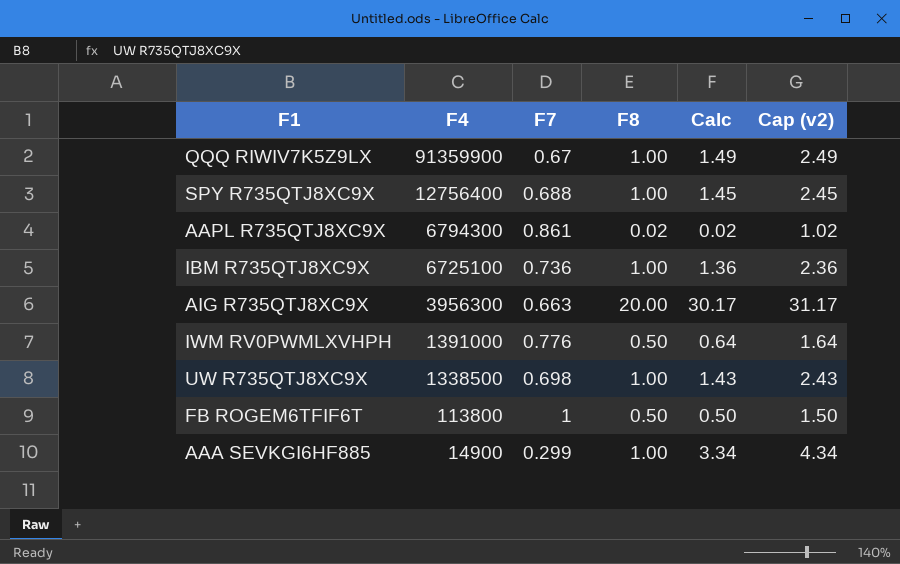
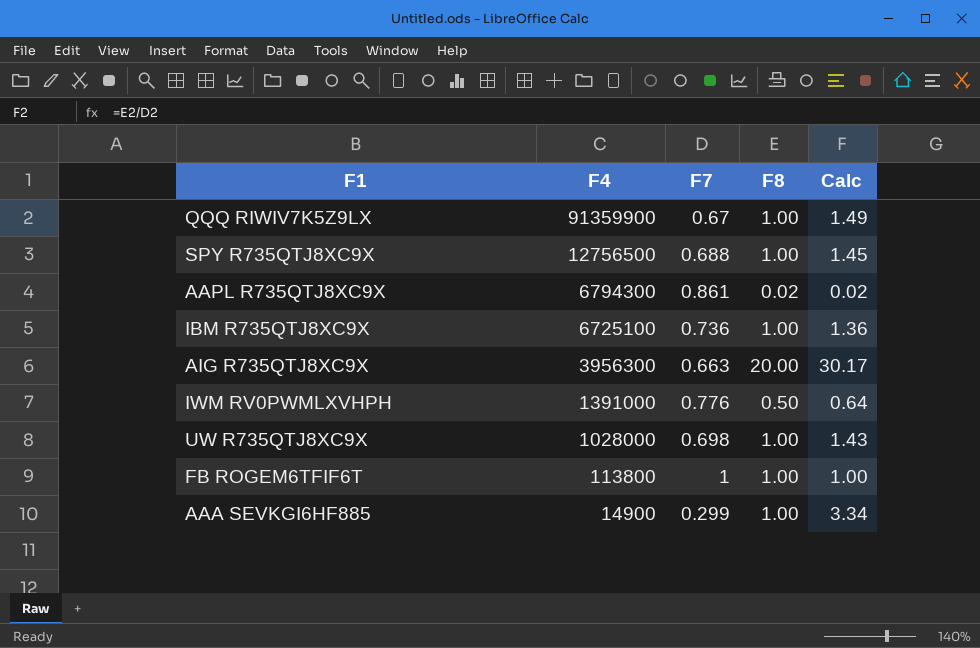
column Cap (v2) | formula: [Calc] + 1 -> none
SPY R735QTJ8XC9X | F4: 12756400 -> 12756500
UW R735QTJ8XC9X | F4: 1338500 -> 1028000
FB ROGEM6TFIF6T | F8: 0.50 -> 1.00
FB ROGEM6TFIF6T | Calc: 0.50 -> 1.00

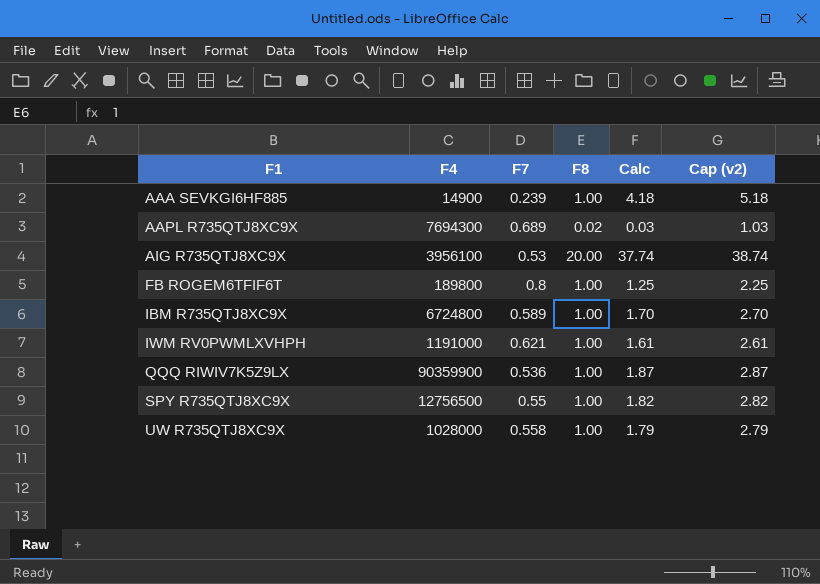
row order: F4 descending -> F1 ascending
column Cap (v2) | formula: none -> [Calc] + 1
AAA SEVKGI6HF885 | F7: 0.299 -> 0.239
AAA SEVKGI6HF885 | Calc: 3.34 -> 4.18
AAPL R735QTJ8XC9X | F4: 6794300 -> 7694300
AAPL R735QTJ8XC9X | F7: 0.861 -> 0.689
AAPL R735QTJ8XC9X | Calc: 0.02 -> 0.03
AIG R735QTJ8XC9X | F4: 3956300 -> 3956100
AIG R735QTJ8XC9X | F7: 0.663 -> 0.53
AIG R735QTJ8XC9X | Calc: 30.17 -> 37.74
FB ROGEM6TFIF6T | F4: 113800 -> 189800
FB ROGEM6TFIF6T | F7: 1 -> 0.8
FB ROGEM6TFIF6T | Calc: 1.00 -> 1.25
IBM R735QTJ8XC9X | F4: 6725100 -> 6724800
IBM R735QTJ8XC9X | F7: 0.736 -> 0.589
IBM R735QTJ8XC9X | Calc: 1.36 -> 1.70
IWM RV0PWMLXVHPH | F4: 1391000 -> 1191000
IWM RV0PWMLXVHPH | F7: 0.776 -> 0.621
IWM RV0PWMLXVHPH | F8: 0.50 -> 1.00
IWM RV0PWMLXVHPH | Calc: 0.64 -> 1.61
QQQ RIWIV7K5Z9LX | F4: 91359900 -> 90359900
QQQ RIWIV7K5Z9LX | F7: 0.67 -> 0.536
QQQ RIWIV7K5Z9LX | Calc: 1.49 -> 1.87
SPY R735QTJ8XC9X | F7: 0.688 -> 0.55
SPY R735QTJ8XC9X | Calc: 1.45 -> 1.82
UW R735QTJ8XC9X | F7: 0.698 -> 0.558
UW R735QTJ8XC9X | Calc: 1.43 -> 1.79

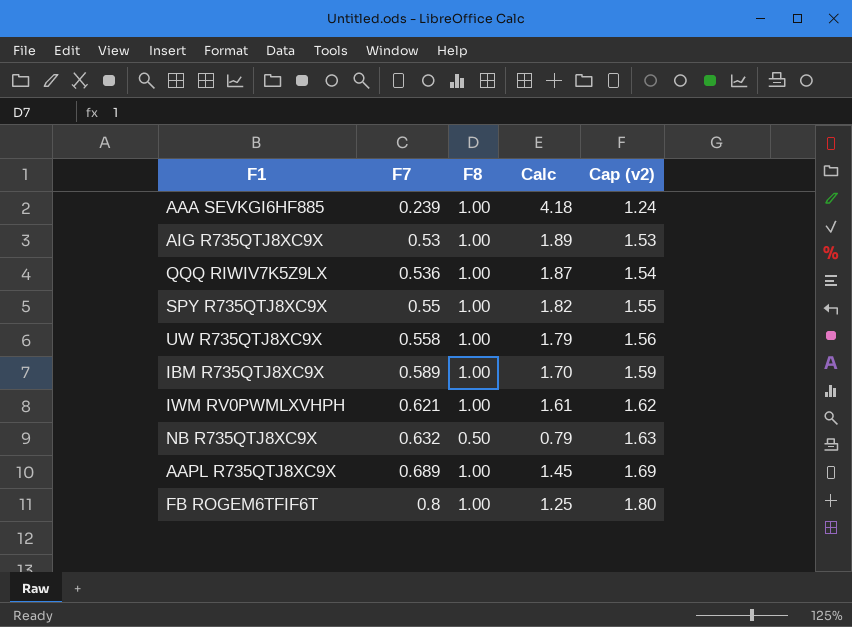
row order: F1 ascending -> F7 ascending
column F4 | position: 2 -> none
column Cap (v2) | formula: [Calc] + 1 -> [F7] + 1
AIG R735QTJ8XC9X | F8: 20.00 -> 1.00
AIG R735QTJ8XC9X | Calc: 37.74 -> 1.89
row NB R735QTJ8XC9X: none -> 0.632 | 0.50 | 0.79 | 1.63
AAPL R735QTJ8XC9X | F8: 0.02 -> 1.00
AAPL R735QTJ8XC9X | Calc: 0.03 -> 1.45

